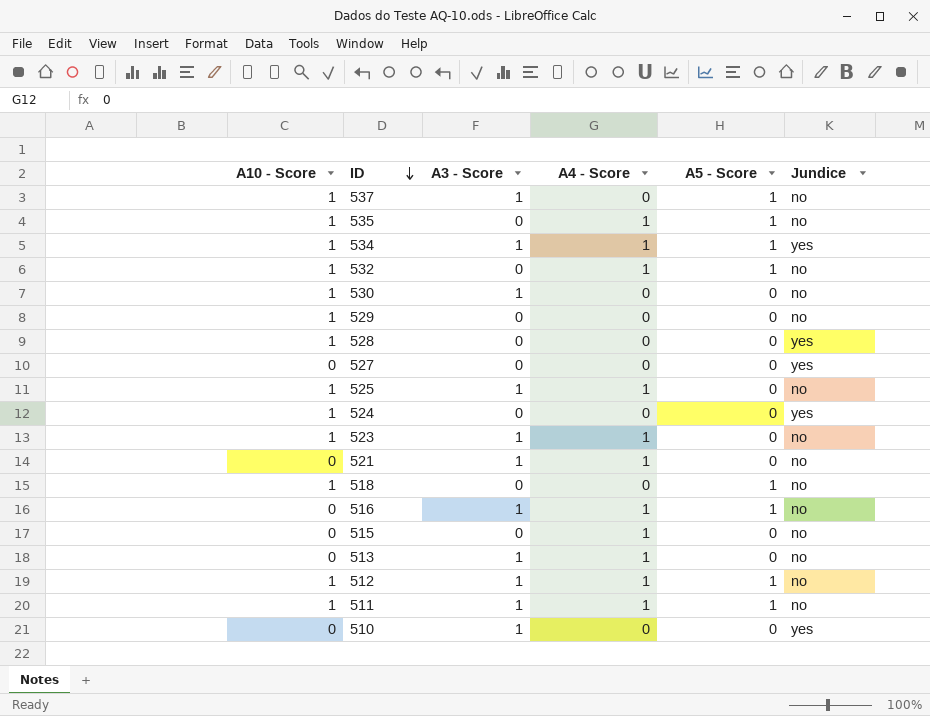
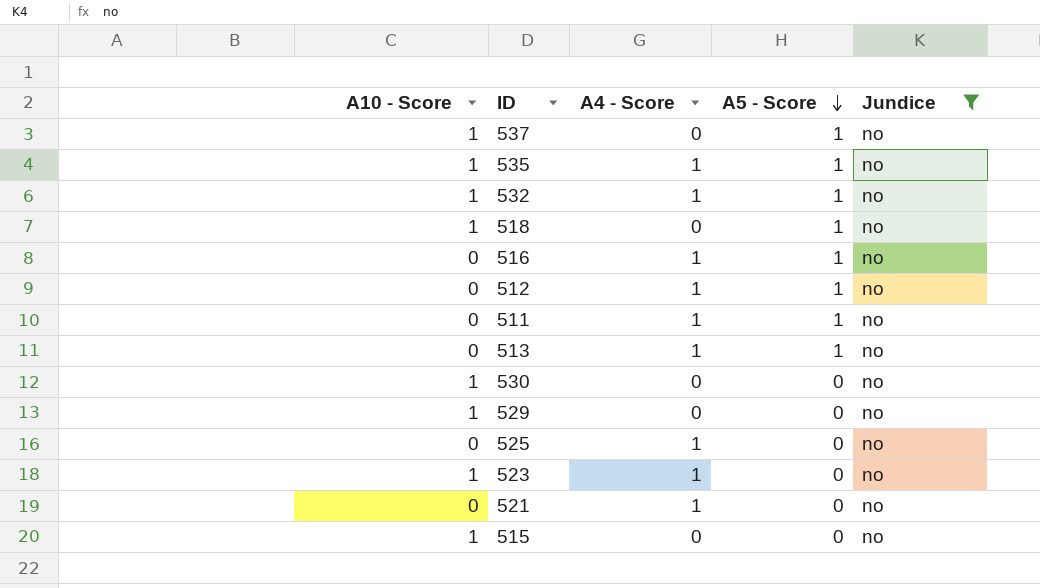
filter: none -> Jundice = no
row order: ID descending -> A5 - Score descending
column A3 - Score | position: 3 -> none
512 | A10 - Score: 1 -> 0
511 | A10 - Score: 1 -> 0
513 | A5 - Score: 0 -> 1
525 | A10 - Score: 1 -> 0
515 | A10 - Score: 0 -> 1
515 | A4 - Score: 1 -> 0

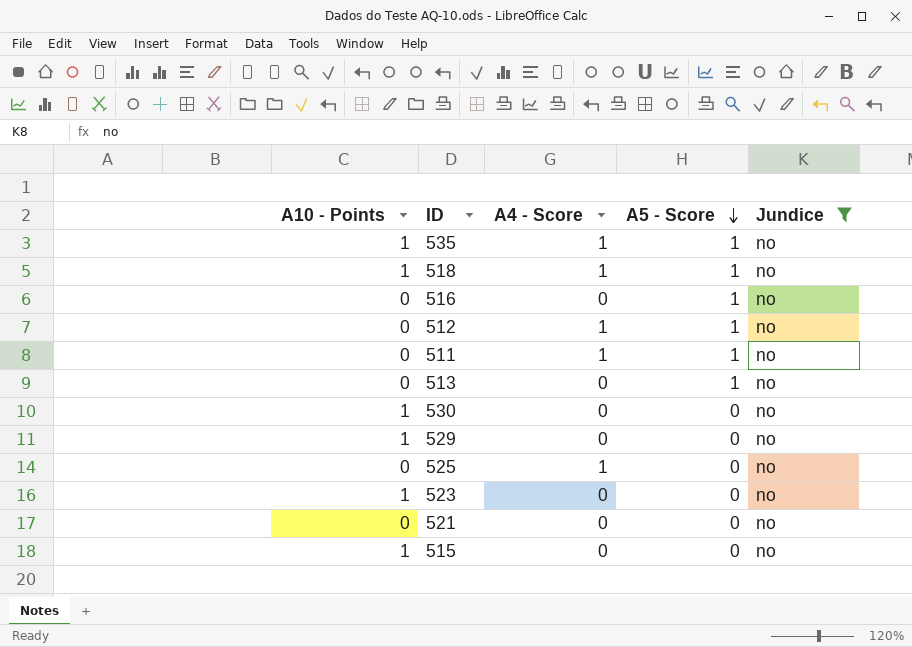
column name: A10 - Score -> A10 - Points
row 537: 1 | 0 | 1 | no -> none
row 532: 1 | 1 | 1 | no -> none
518 | A4 - Score: 0 -> 1
516 | A4 - Score: 1 -> 0
513 | A4 - Score: 1 -> 0
523 | A4 - Score: 1 -> 0
521 | A4 - Score: 1 -> 0

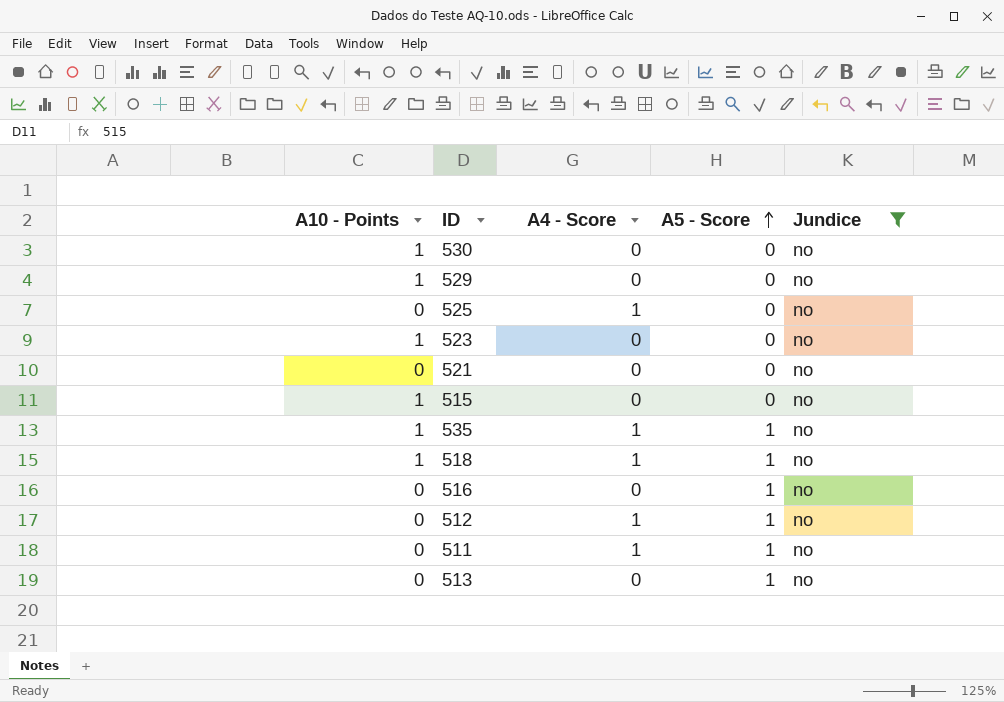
row order: A5 - Score descending -> A5 - Score ascending

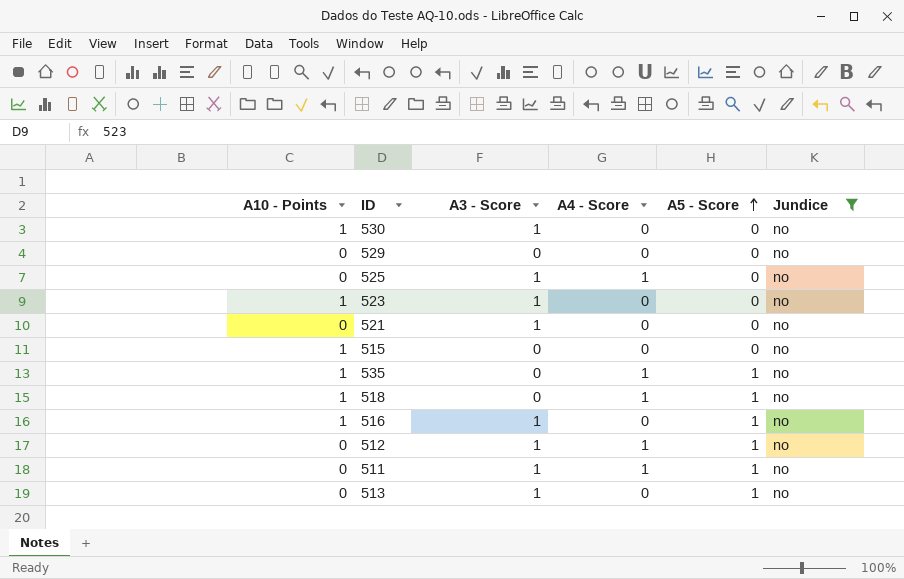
column A3 - Score | position: none -> 3
529 | A10 - Points: 1 -> 0
516 | A10 - Points: 0 -> 1

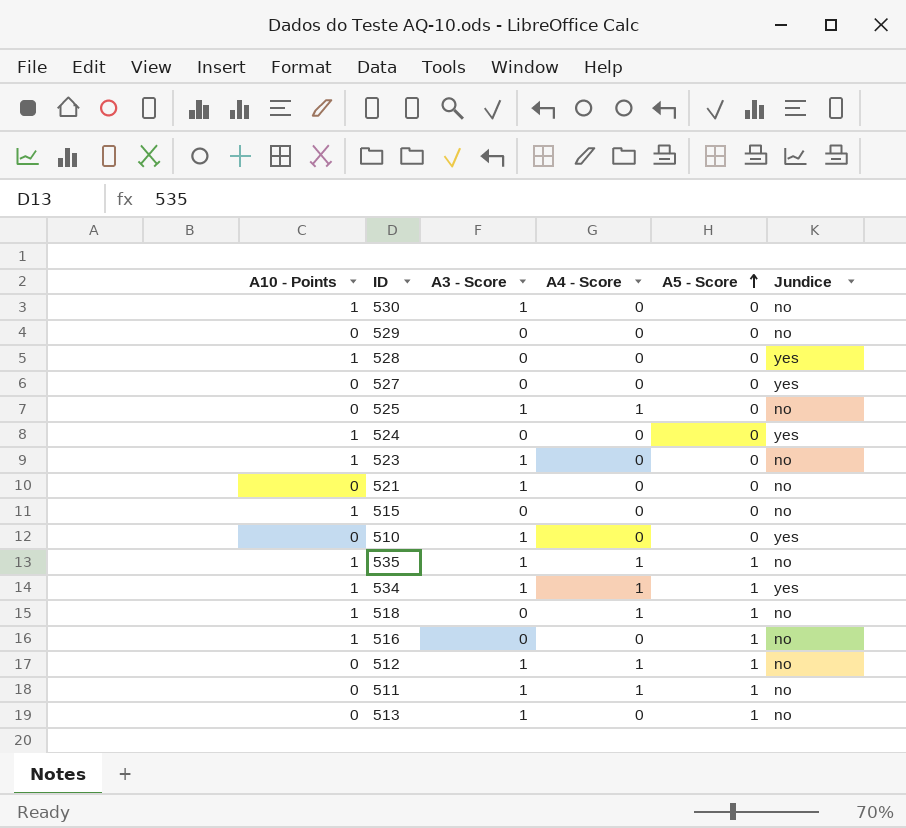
filter: Jundice = no -> none
535 | A3 - Score: 0 -> 1
516 | A3 - Score: 1 -> 0

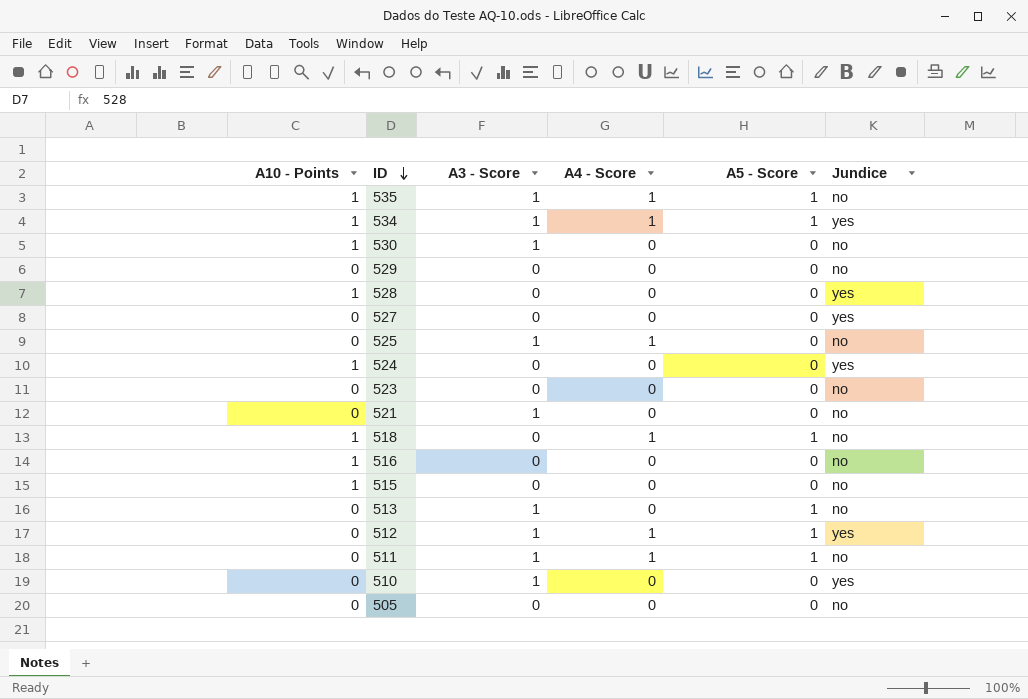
row order: A5 - Score ascending -> ID descending
523 | A10 - Points: 1 -> 0
523 | A3 - Score: 1 -> 0
516 | A5 - Score: 1 -> 0
512 | Jundice: no -> yes
row 505: none -> 0 | 0 | 0 | 0 | no

